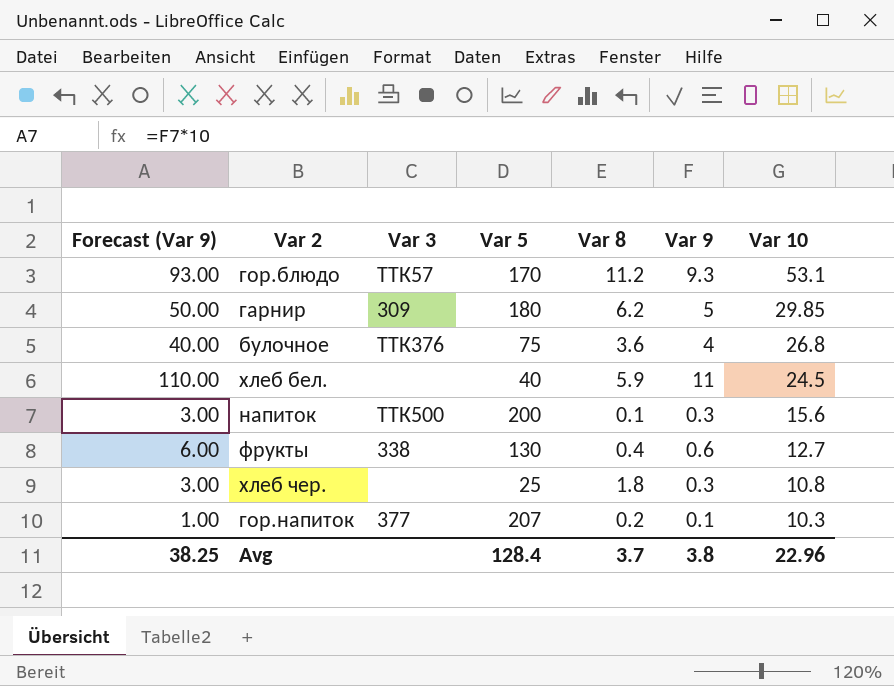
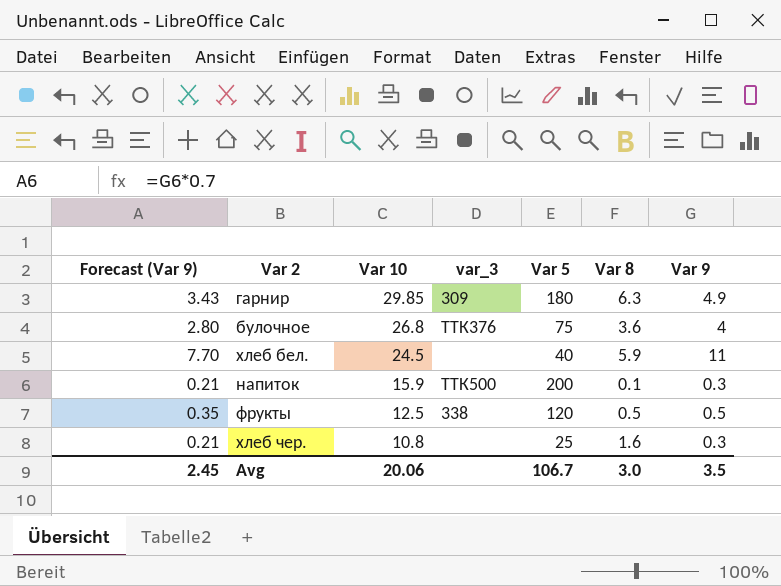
column Forecast (Var 9) | formula: [Var 9] * 10 -> [Var 9] * 0.7
column Var 10 | position: 7 -> 3
column name: Var 3 -> var_3
row гор.блюдо: 93.00 | ТТК57 | 170 | 11.2 | 9.3 | 53.1 -> none
row гор.напиток: 1.00 | 377 | 207 | 0.2 | 0.1 | 10.3 -> none
гарнир | Var 8: 6.2 -> 6.3
гарнир | Var 9: 5 -> 4.9
напиток | Var 10: 15.6 -> 15.9
фрукты | Var 10: 12.7 -> 12.5
фрукты | Var 5: 130 -> 120
фрукты | Var 8: 0.4 -> 0.5
фрукты | Var 9: 0.6 -> 0.5
хлеб чер. | Var 8: 1.8 -> 1.6
Avg | Forecast (Var 9): 38.25 -> 2.45
Avg | Var 10: 22.96 -> 20.06
Avg | Var 5: 128.4 -> 106.7
Avg | Var 8: 3.7 -> 3.0
Avg | Var 9: 3.8 -> 3.5

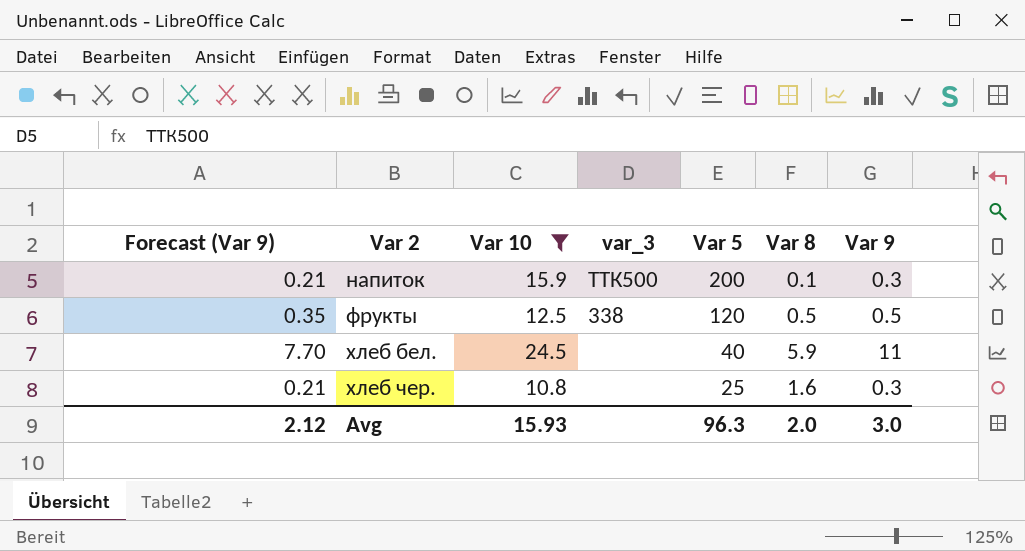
filter: none -> Var 10 <= 24.5
row order: Var 10 descending -> Var 2 ascending
Avg | Forecast (Var 9): 2.45 -> 2.12
Avg | Var 10: 20.06 -> 15.93
Avg | Var 5: 106.7 -> 96.3
Avg | Var 8: 3.0 -> 2.0
Avg | Var 9: 3.5 -> 3.0

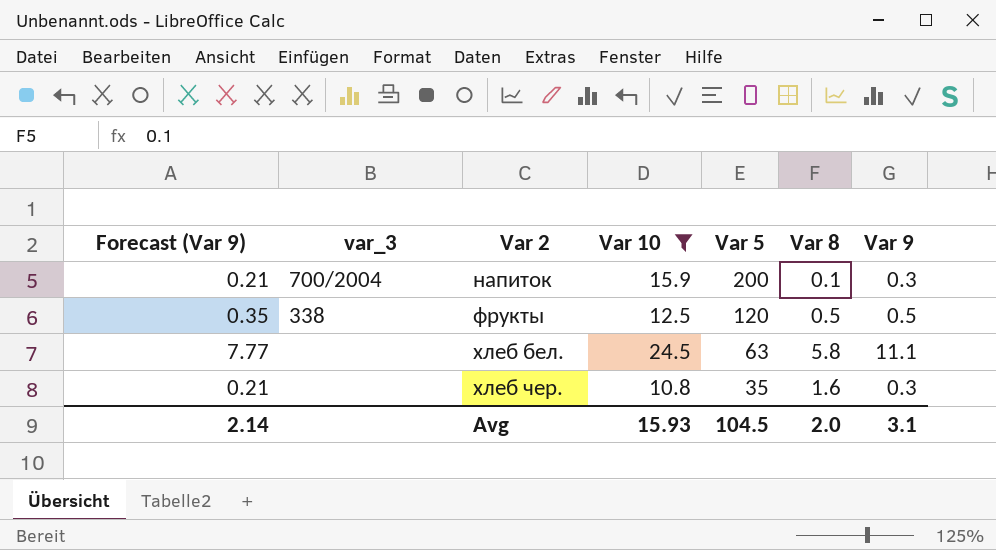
column var_3 | position: 4 -> 2
напиток | var_3: ТТК500 -> 700/2004
хлеб бел. | Forecast (Var 9): 7.70 -> 7.77
хлеб бел. | Var 5: 40 -> 63
хлеб бел. | Var 8: 5.9 -> 5.8
хлеб бел. | Var 9: 11 -> 11.1
хлеб чер. | Var 5: 25 -> 35
Avg | Forecast (Var 9): 2.12 -> 2.14
Avg | Var 5: 96.3 -> 104.5
Avg | Var 9: 3.0 -> 3.1

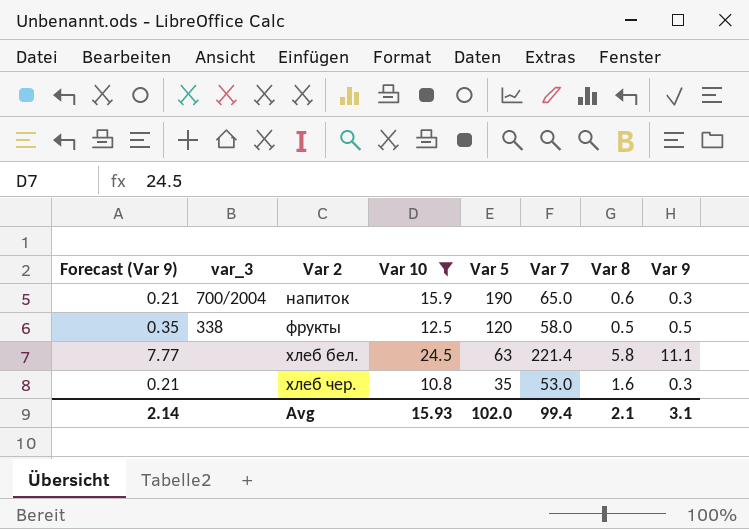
column Var 7 | position: none -> 6
напиток | Var 5: 200 -> 190
напиток | Var 8: 0.1 -> 0.6
Avg | Var 5: 104.5 -> 102.0
Avg | Var 8: 2.0 -> 2.1

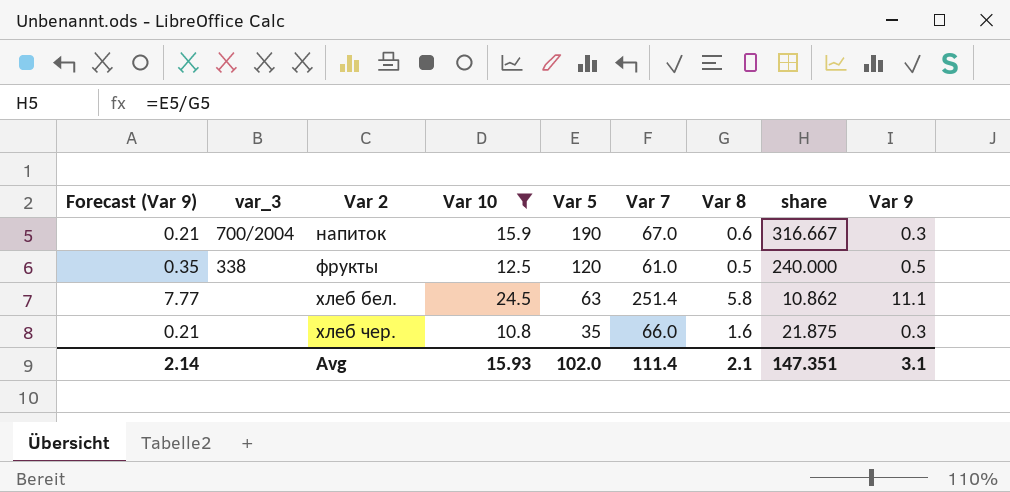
column share | formula: none -> [Var 5] / [Var 8]
напиток | Var 7: 65.0 -> 67.0
фрукты | Var 7: 58.0 -> 61.0
хлеб бел. | Var 7: 221.4 -> 251.4
хлеб чер. | Var 7: 53.0 -> 66.0
Avg | Var 7: 99.4 -> 111.4

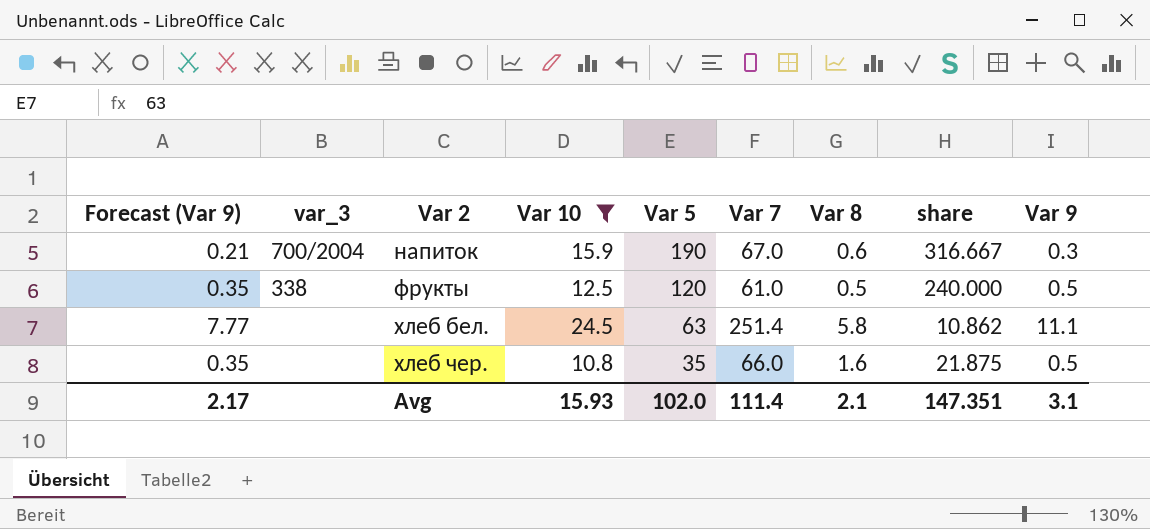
хлеб чер. | Forecast (Var 9): 0.21 -> 0.35
хлеб чер. | Var 9: 0.3 -> 0.5
Avg | Forecast (Var 9): 2.14 -> 2.17

